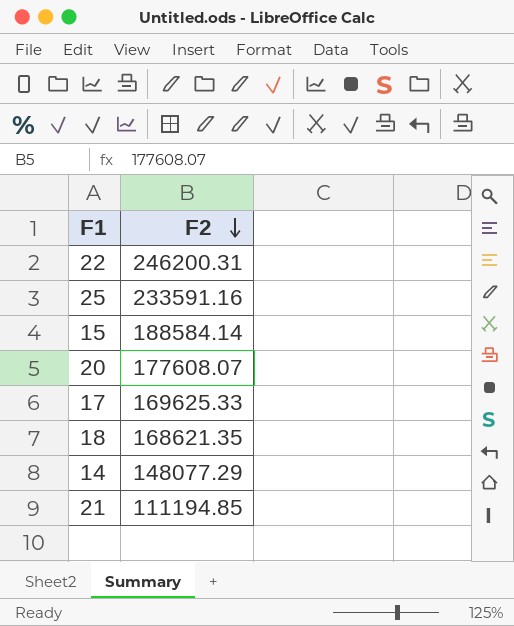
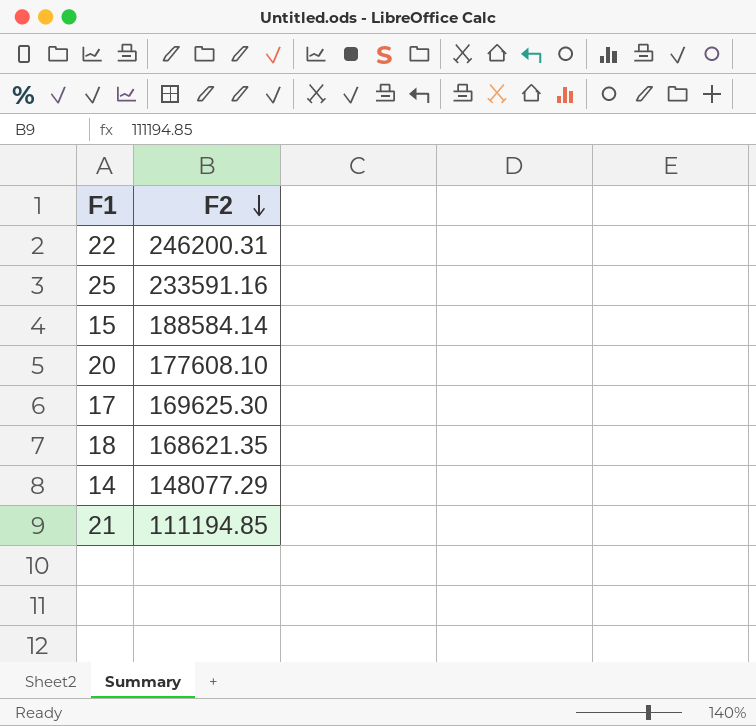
20 | F2: 177608.07 -> 177608.10
17 | F2: 169625.33 -> 169625.30

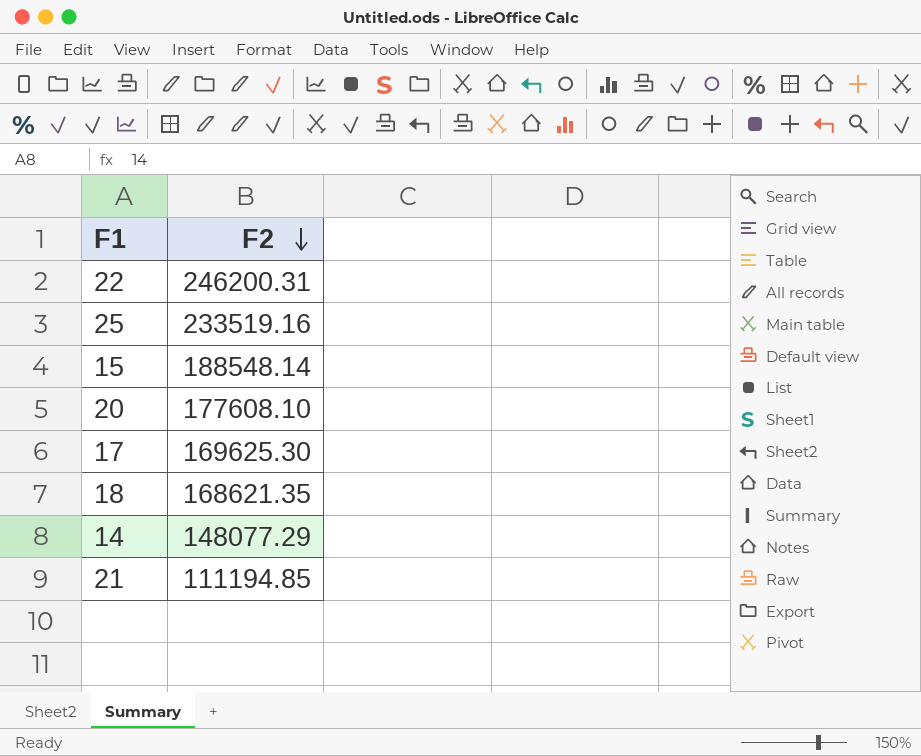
25 | F2: 233591.16 -> 233519.16
15 | F2: 188584.14 -> 188548.14

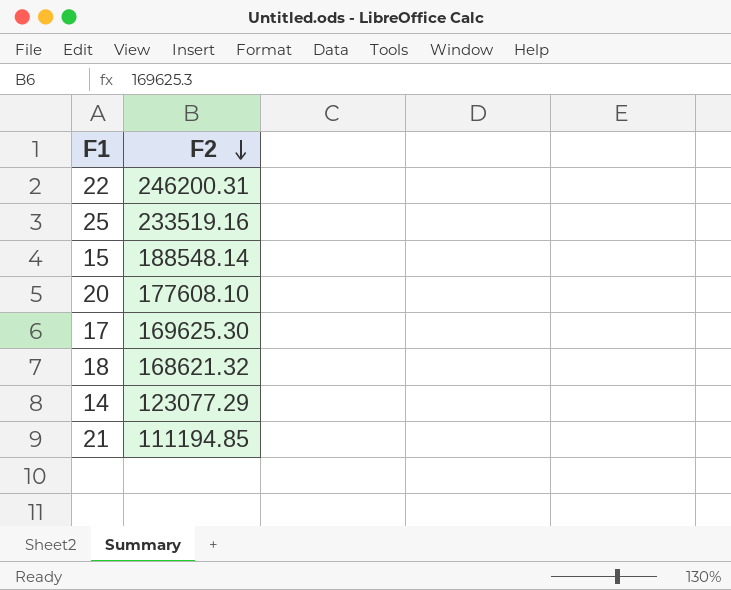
18 | F2: 168621.35 -> 168621.32
14 | F2: 148077.29 -> 123077.29

